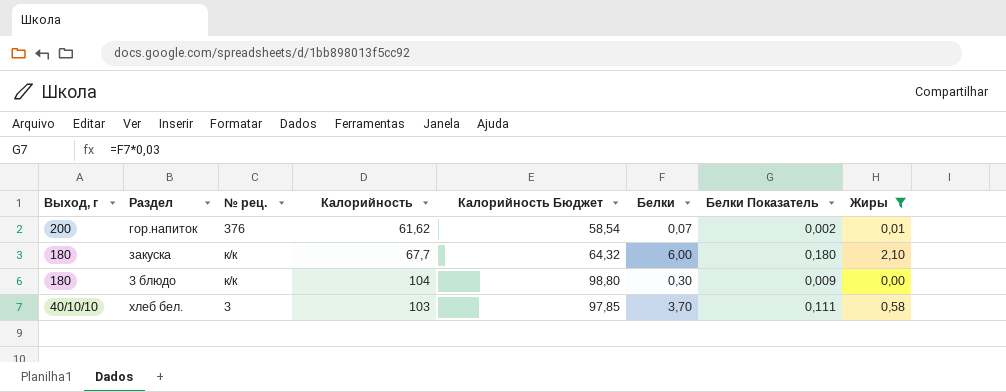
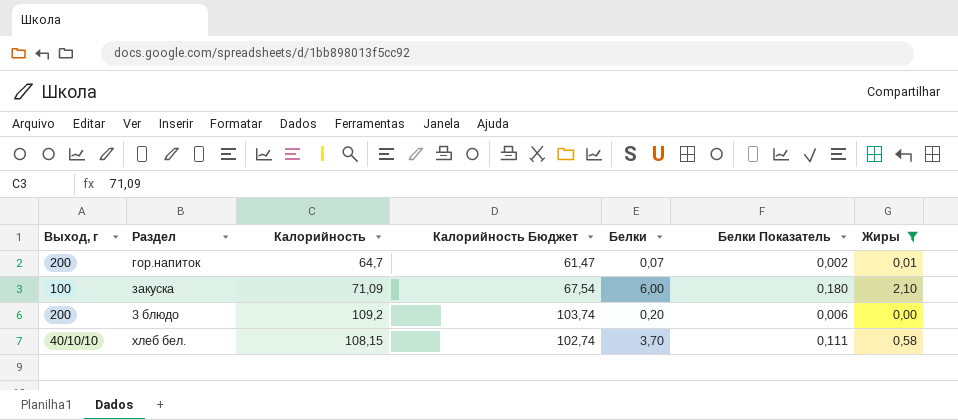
column № рец. | position: 3 -> none
гор.напиток | Калорийность: 61,62 -> 64,7
гор.напиток | Калорийность Бюджет: 58,54 -> 61,47
закуска | Выход, г: 180 -> 100
закуска | Калорийность: 67,7 -> 71,09
закуска | Калорийность Бюджет: 64,32 -> 67,54
3 блюдо | Выход, г: 180 -> 200
3 блюдо | Калорийность: 104 -> 109,2
3 блюдо | Калорийность Бюджет: 98,80 -> 103,74
3 блюдо | Белки: 0,30 -> 0,20
3 блюдо | Белки Показатель: 0,009 -> 0,006
хлеб бел. | Калорийность: 103 -> 108,15
хлеб бел. | Калорийность Бюджет: 97,85 -> 102,74

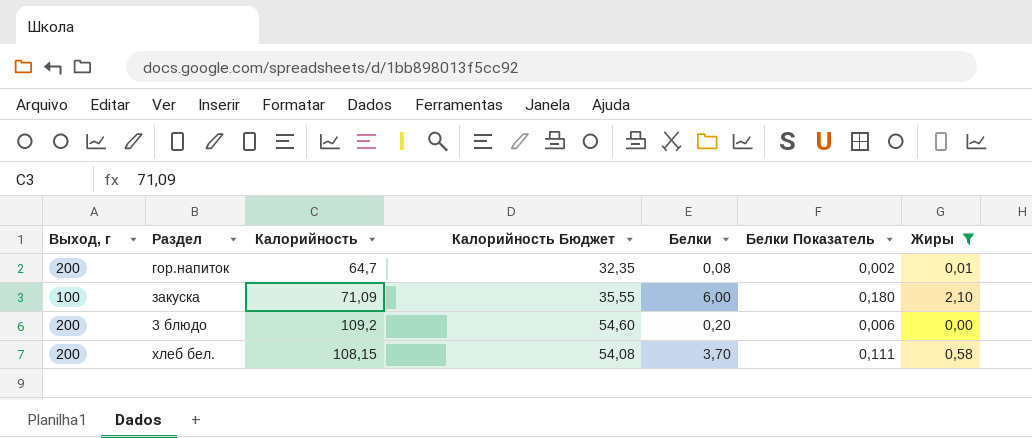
column Калорийность Бюджет | formula: [Калорийность] * 0,95 -> [Калорийность] * 0,5
гор.напиток | Белки: 0,07 -> 0,08
хлеб бел. | Выход, г: 40/10/10 -> 200

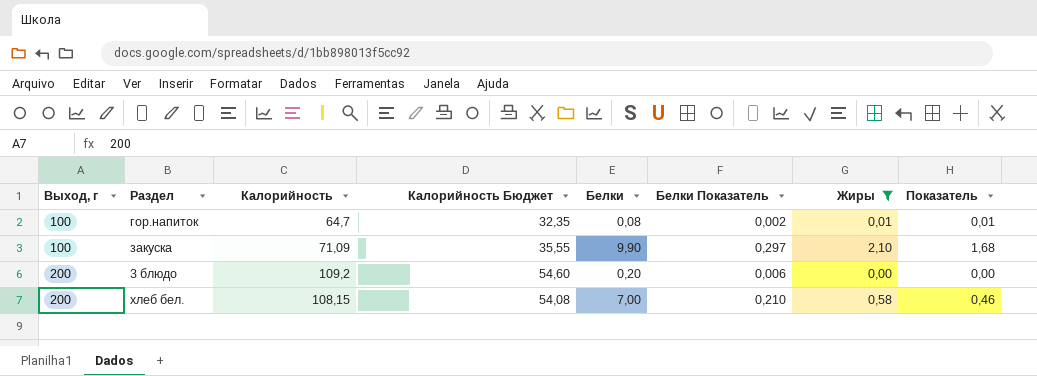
column Показатель | formula: none -> [Жиры] * 0,8
гор.напиток | Выход, г: 200 -> 100
закуска | Белки: 6,00 -> 9,90
закуска | Белки Показатель: 0,180 -> 0,297
хлеб бел. | Белки: 3,70 -> 7,00
хлеб бел. | Белки Показатель: 0,111 -> 0,210

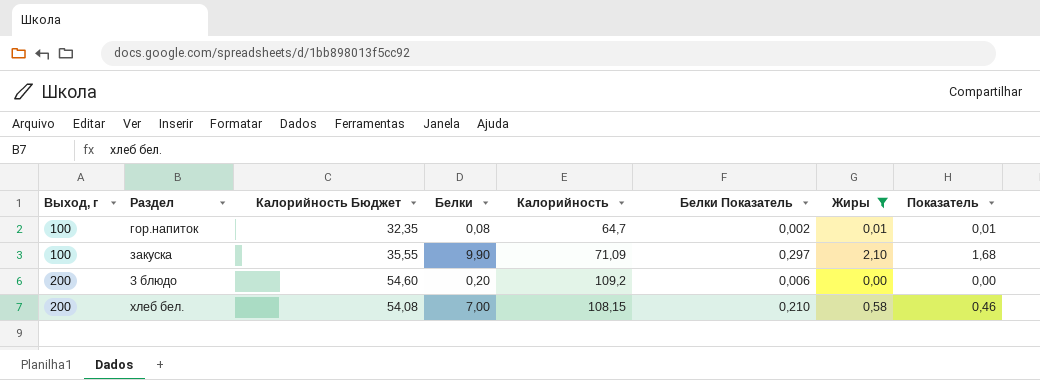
column Калорийность | position: 3 -> 5

